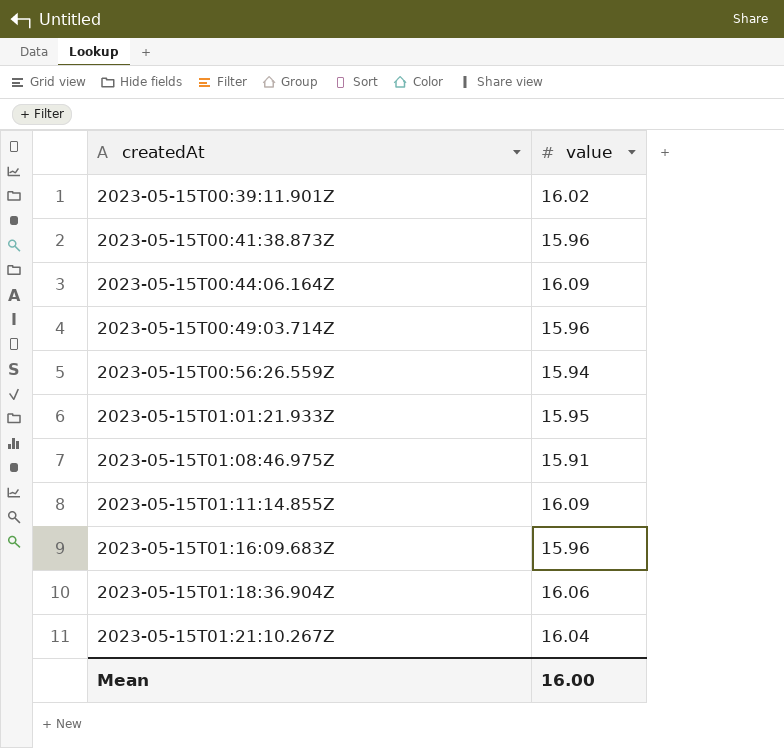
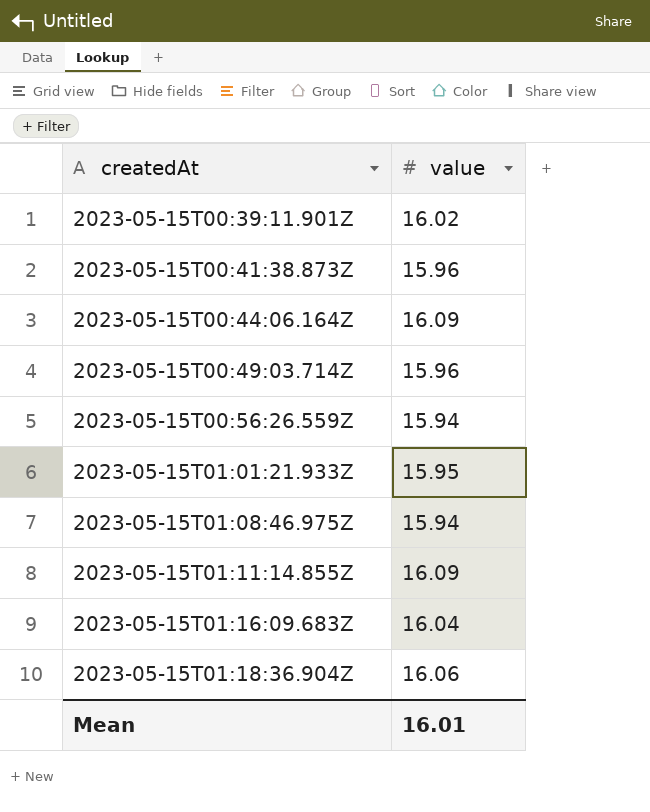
row 2023-05-15T01:21:10.267Z: 16.04 -> none
2023-05-15T01:08:46.975Z | value: 15.91 -> 15.94
2023-05-15T01:16:09.683Z | value: 15.96 -> 16.04
Mean | value: 16.00 -> 16.01

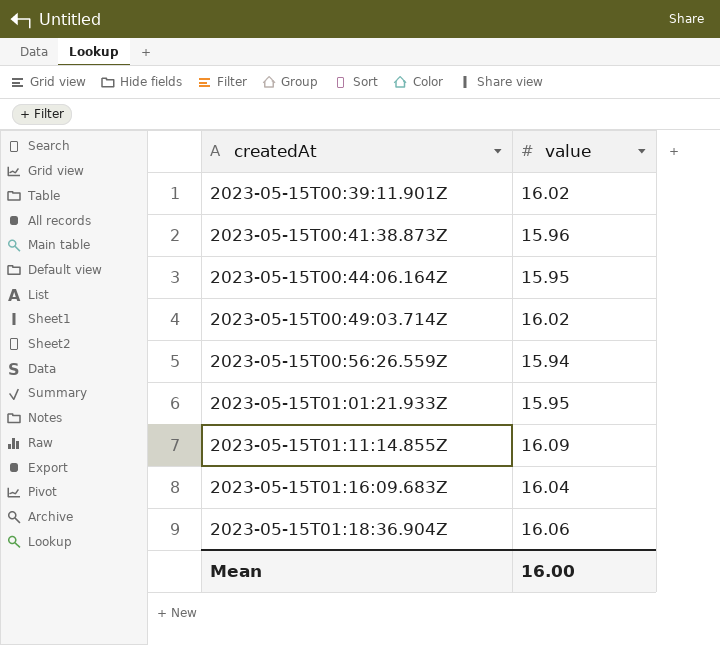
row 2023-05-15T01:08:46.975Z: 15.94 -> none
2023-05-15T00:44:06.164Z | value: 16.09 -> 15.95
2023-05-15T00:49:03.714Z | value: 15.96 -> 16.02
Mean | value: 16.01 -> 16.00

